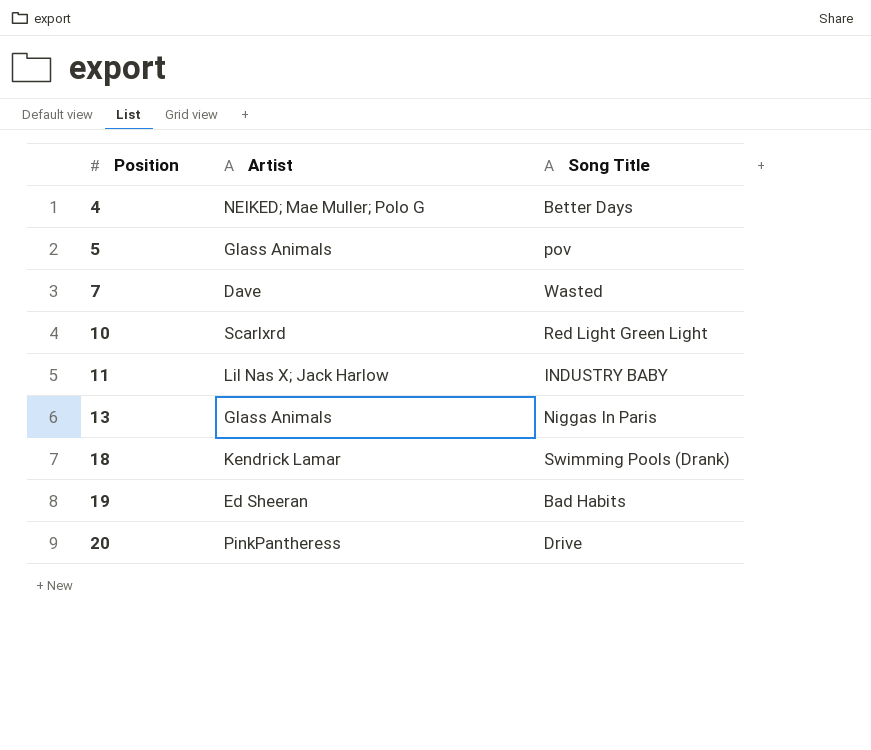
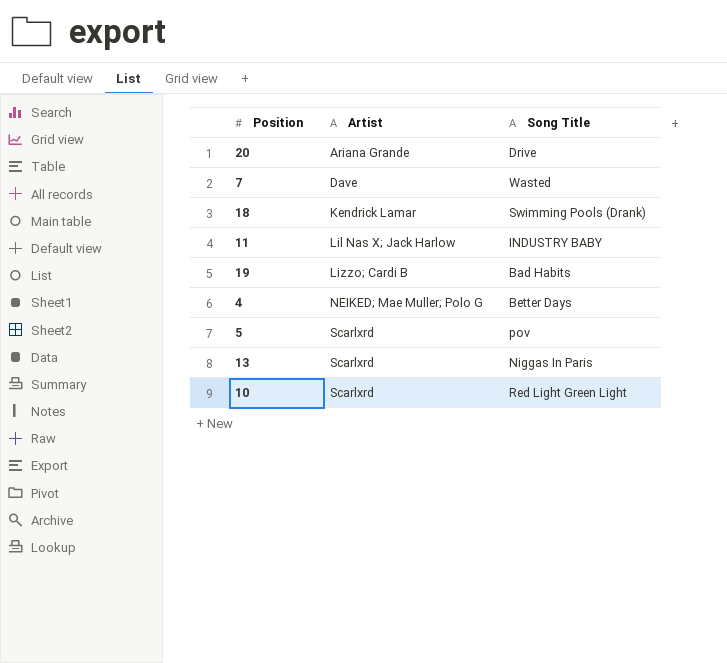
row order: Position ascending -> Artist ascending
20 | Artist: PinkPantheress -> Ariana Grande
19 | Artist: Ed Sheeran -> Lizzo; Cardi B
5 | Artist: Glass Animals -> Scarlxrd
13 | Artist: Glass Animals -> Scarlxrd

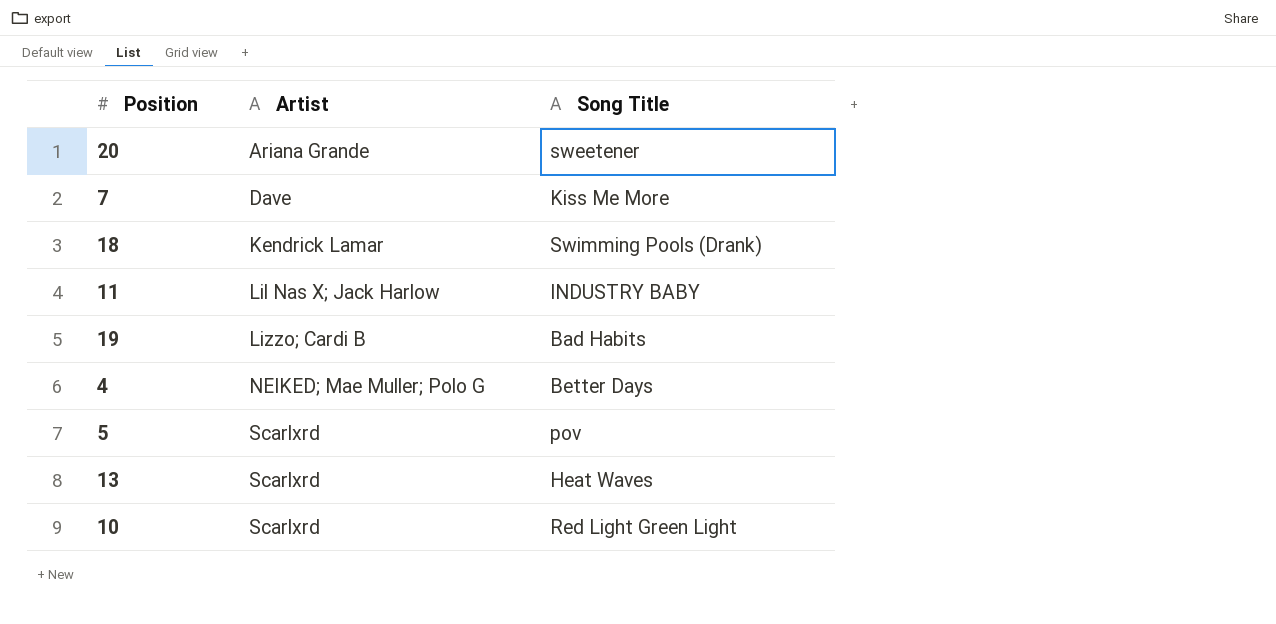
20 | Song Title: Drive -> sweetener
7 | Song Title: Wasted -> Kiss Me More
13 | Song Title: Niggas In Paris -> Heat Waves

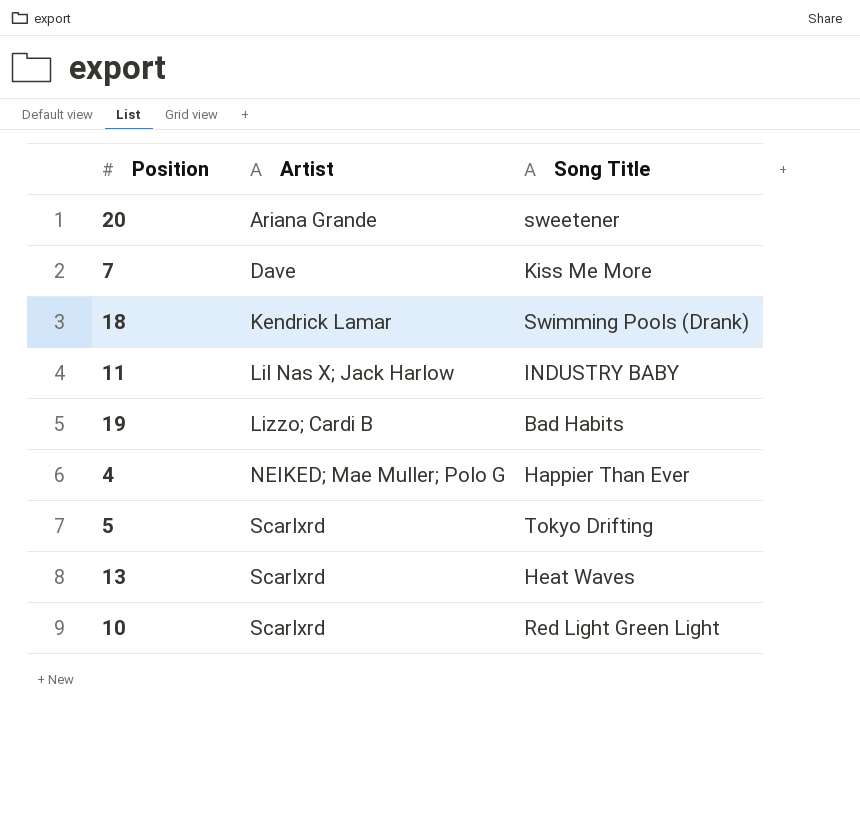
4 | Song Title: Better Days -> Happier Than Ever
5 | Song Title: pov -> Tokyo Drifting

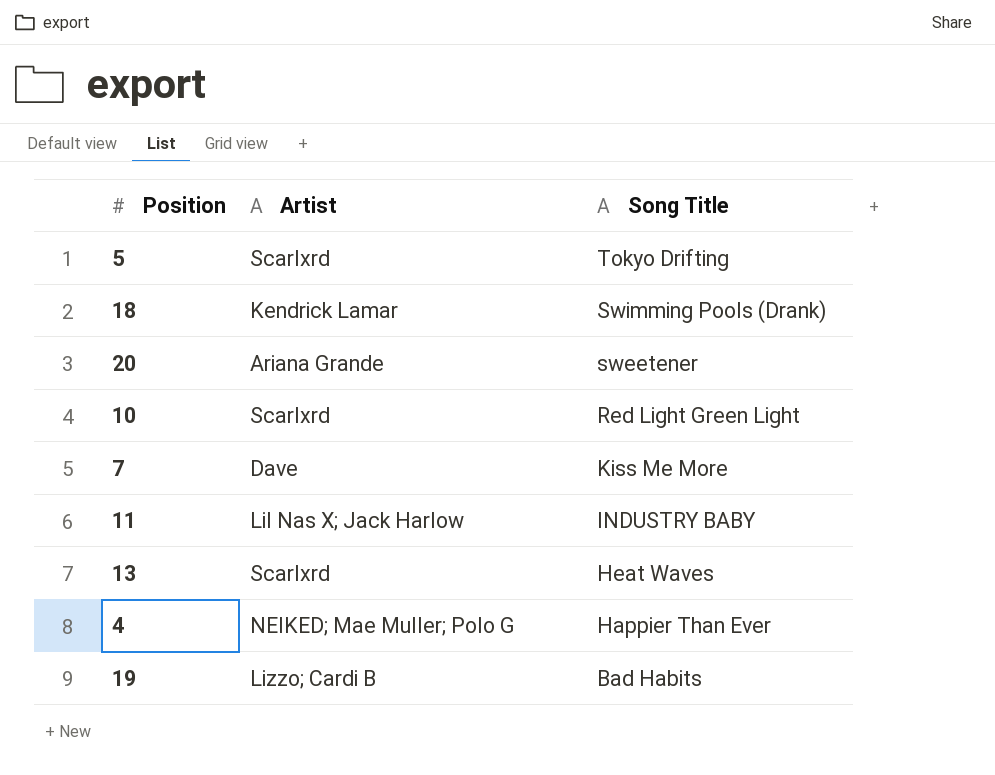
row order: Artist ascending -> Song Title descending

